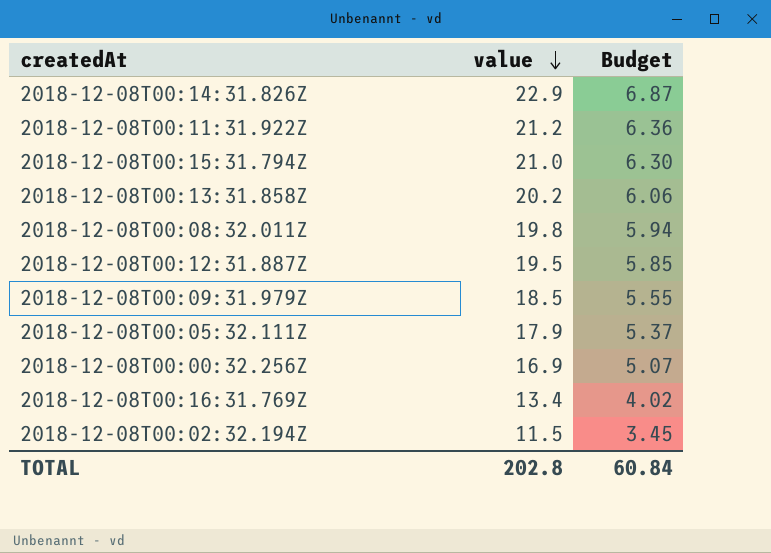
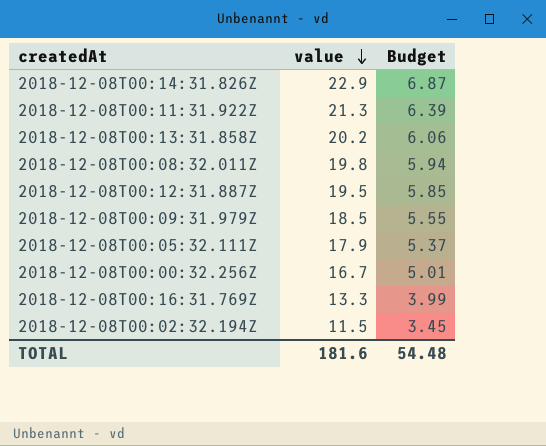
row 2018-12-08T00:15:31.794Z: 21.0 | 6.30 -> none
2018-12-08T00:11:31.922Z | value: 21.2 -> 21.3
2018-12-08T00:11:31.922Z | Budget: 6.36 -> 6.39
2018-12-08T00:00:32.256Z | value: 16.9 -> 16.7
2018-12-08T00:00:32.256Z | Budget: 5.07 -> 5.01
2018-12-08T00:16:31.769Z | value: 13.4 -> 13.3
2018-12-08T00:16:31.769Z | Budget: 4.02 -> 3.99
TOTAL | value: 202.8 -> 181.6
TOTAL | Budget: 60.84 -> 54.48

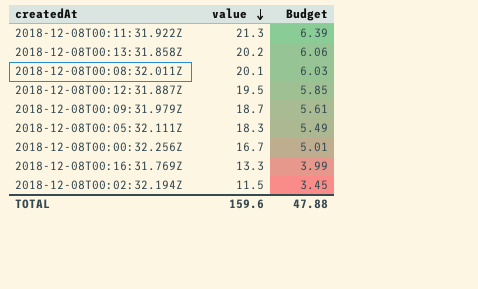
row 2018-12-08T00:14:31.826Z: 22.9 | 6.87 -> none
2018-12-08T00:08:32.011Z | value: 19.8 -> 20.1
2018-12-08T00:08:32.011Z | Budget: 5.94 -> 6.03
2018-12-08T00:09:31.979Z | value: 18.5 -> 18.7
2018-12-08T00:09:31.979Z | Budget: 5.55 -> 5.61
2018-12-08T00:05:32.111Z | value: 17.9 -> 18.3
2018-12-08T00:05:32.111Z | Budget: 5.37 -> 5.49
TOTAL | value: 181.6 -> 159.6
TOTAL | Budget: 54.48 -> 47.88

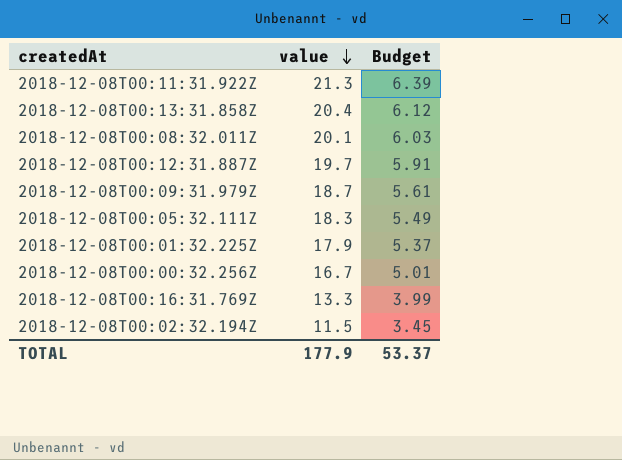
2018-12-08T00:13:31.858Z | value: 20.2 -> 20.4
2018-12-08T00:13:31.858Z | Budget: 6.06 -> 6.12
2018-12-08T00:12:31.887Z | value: 19.5 -> 19.7
2018-12-08T00:12:31.887Z | Budget: 5.85 -> 5.91
row 2018-12-08T00:01:32.225Z: none -> 17.9 | 5.37
TOTAL | value: 159.6 -> 177.9
TOTAL | Budget: 47.88 -> 53.37

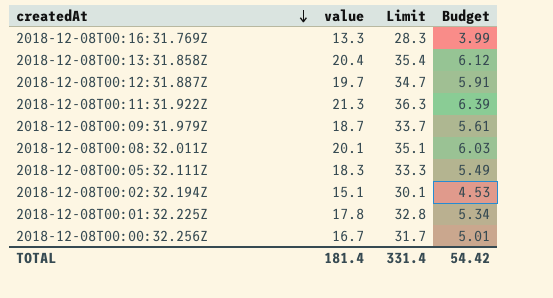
row order: value descending -> createdAt descending
column Limit | formula: none -> [value] + 15
2018-12-08T00:02:32.194Z | value: 11.5 -> 15.1
2018-12-08T00:02:32.194Z | Budget: 3.45 -> 4.53
2018-12-08T00:01:32.225Z | value: 17.9 -> 17.8
2018-12-08T00:01:32.225Z | Budget: 5.37 -> 5.34
TOTAL | value: 177.9 -> 181.4
TOTAL | Budget: 53.37 -> 54.42

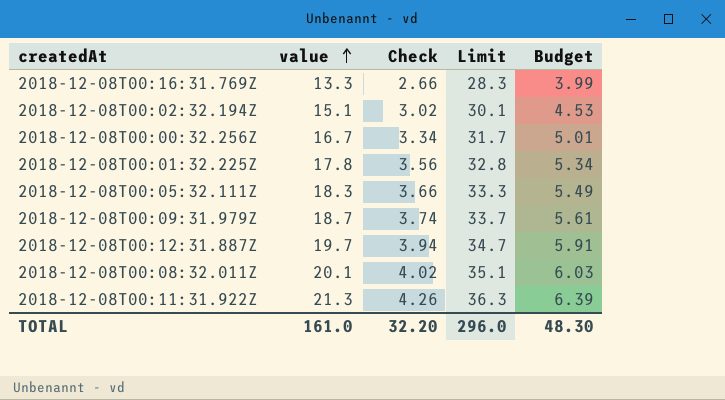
row order: createdAt descending -> value ascending
column Check | formula: none -> [value] * 0.2
row 2018-12-08T00:13:31.858Z: 20.4 | 35.4 | 6.12 -> none
TOTAL | value: 181.4 -> 161.0
TOTAL | Limit: 331.4 -> 296.0
TOTAL | Budget: 54.42 -> 48.30

